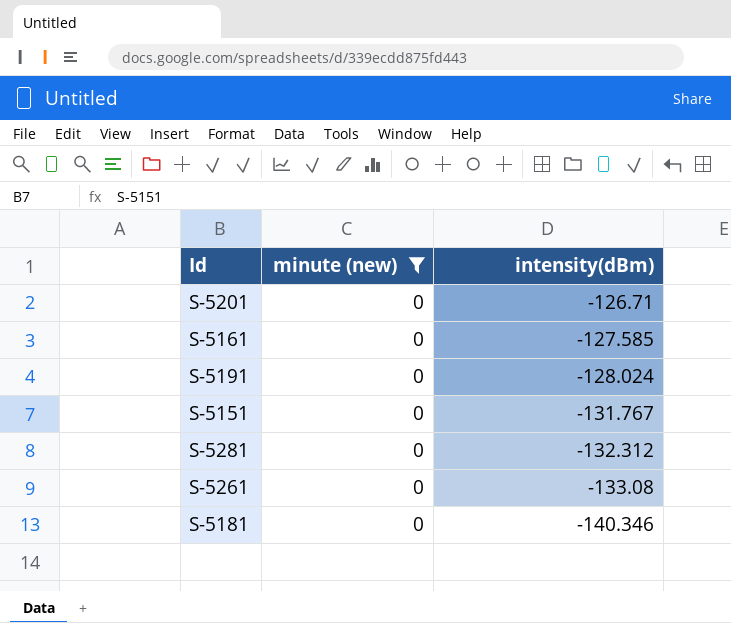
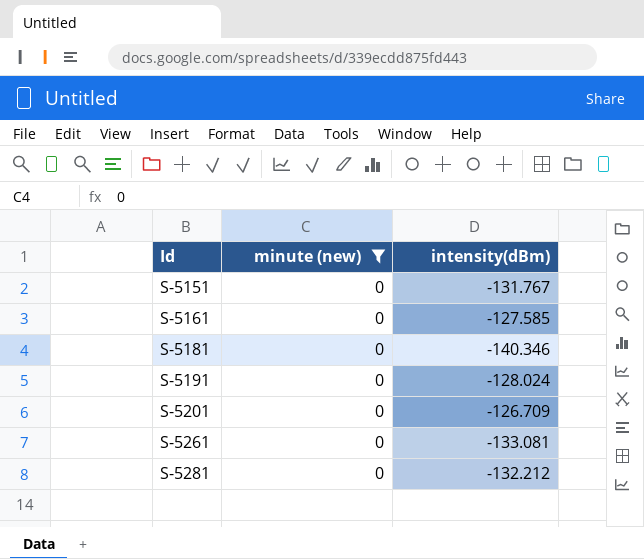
row order: intensity(dBm) descending -> Id ascending
S-5201 | intensity(dBm): -126.71 -> -126.709
S-5261 | intensity(dBm): -133.08 -> -133.081
S-5281 | intensity(dBm): -132.312 -> -132.212

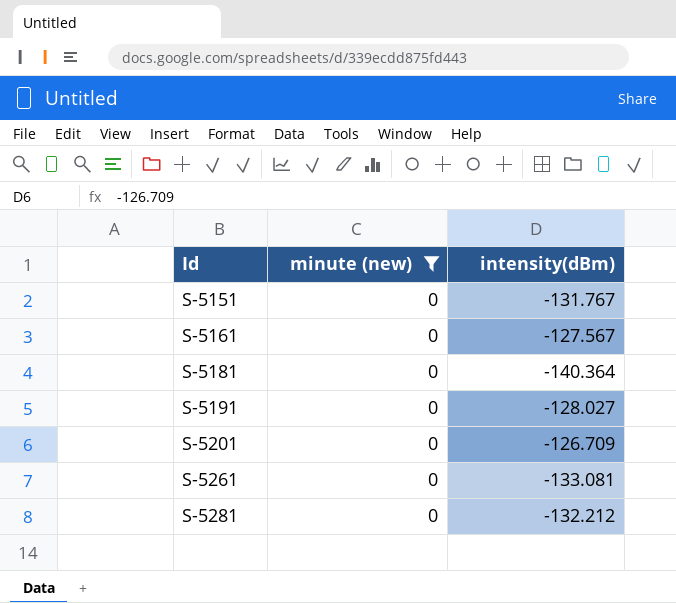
S-5161 | intensity(dBm): -127.585 -> -127.567
S-5181 | intensity(dBm): -140.346 -> -140.364
S-5191 | intensity(dBm): -128.024 -> -128.027

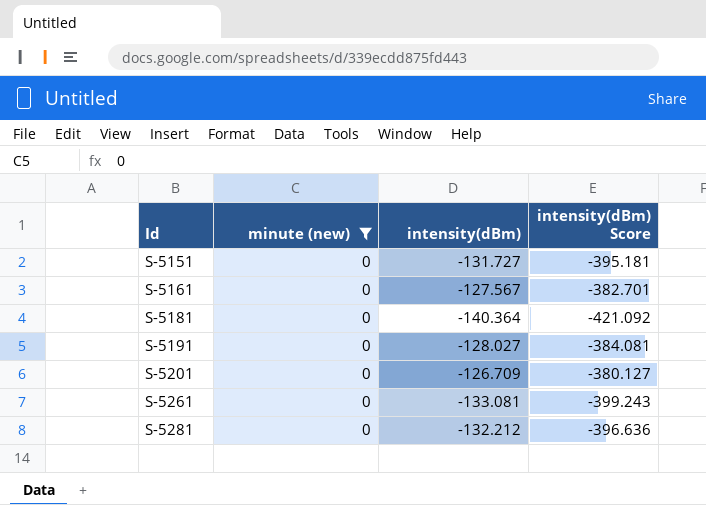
column intensity(dBm) Score | formula: none -> [intensity(dBm)] * 3
S-5151 | intensity(dBm): -131.767 -> -131.727

